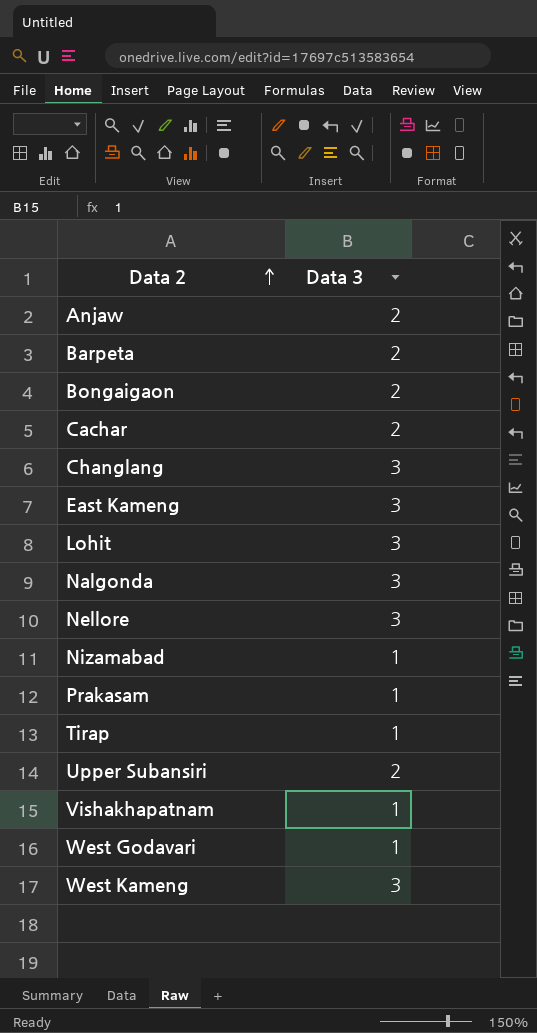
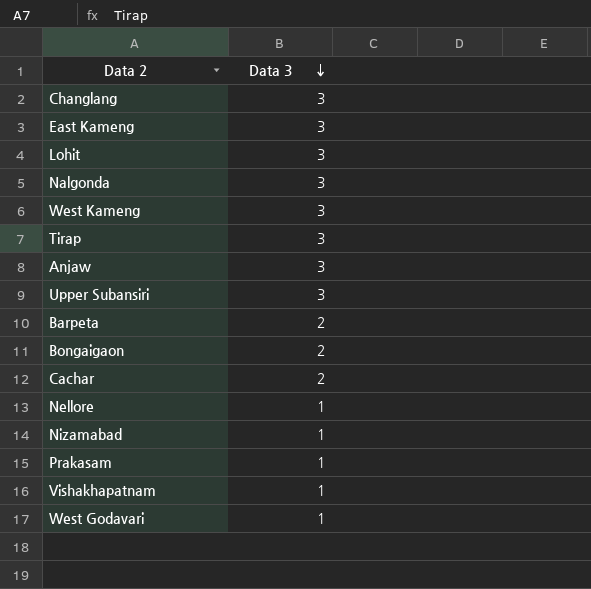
row order: Data 2 ascending -> Data 3 descending
Tirap | Data 3: 1 -> 3
Anjaw | Data 3: 2 -> 3
Upper Subansiri | Data 3: 2 -> 3
Nellore | Data 3: 3 -> 1

